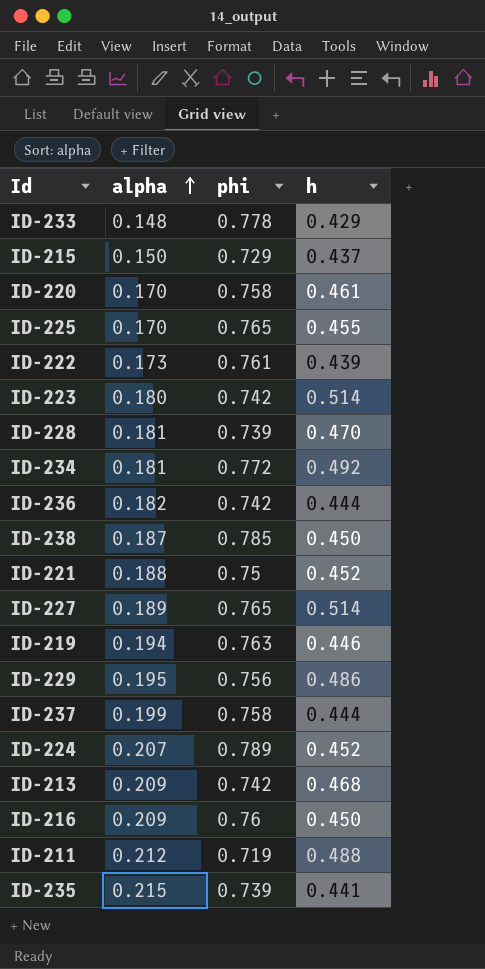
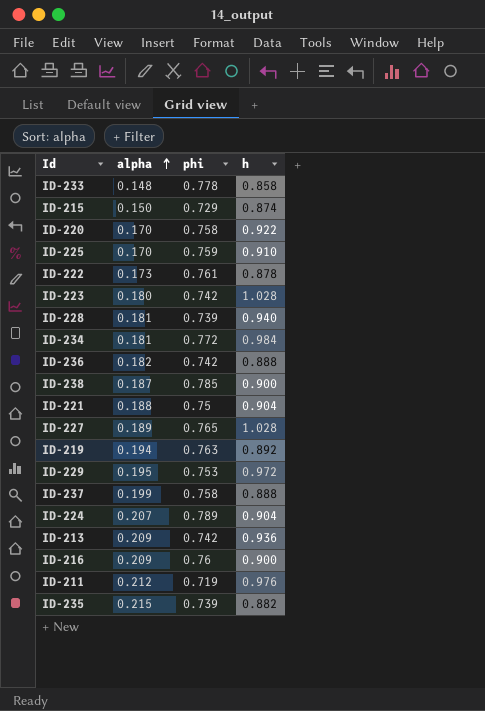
ID-233 | h: 0.429 -> 0.858
ID-215 | h: 0.437 -> 0.874
ID-220 | h: 0.461 -> 0.922
ID-225 | phi: 0.765 -> 0.759
ID-225 | h: 0.455 -> 0.910
ID-222 | h: 0.439 -> 0.878
ID-223 | h: 0.514 -> 1.028
ID-228 | h: 0.470 -> 0.940
ID-234 | h: 0.492 -> 0.984
ID-236 | h: 0.444 -> 0.888
ID-238 | h: 0.450 -> 0.900
ID-221 | h: 0.452 -> 0.904
ID-227 | h: 0.514 -> 1.028
ID-219 | h: 0.446 -> 0.892
ID-229 | phi: 0.756 -> 0.753
ID-229 | h: 0.486 -> 0.972
ID-237 | h: 0.444 -> 0.888
ID-224 | h: 0.452 -> 0.904
ID-213 | h: 0.468 -> 0.936
ID-216 | h: 0.450 -> 0.900
ID-211 | h: 0.488 -> 0.976
ID-235 | h: 0.441 -> 0.882

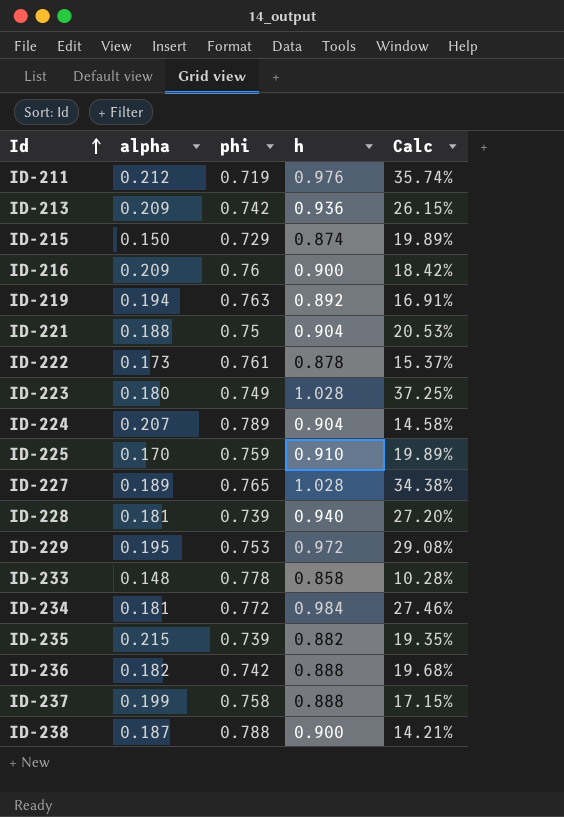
row order: alpha ascending -> Id ascending
column Calc | formula: none -> ([h] - [phi]) / [phi]
row ID-220: 0.170 | 0.758 | 0.922 -> none
ID-223 | phi: 0.742 -> 0.749
ID-238 | phi: 0.785 -> 0.788

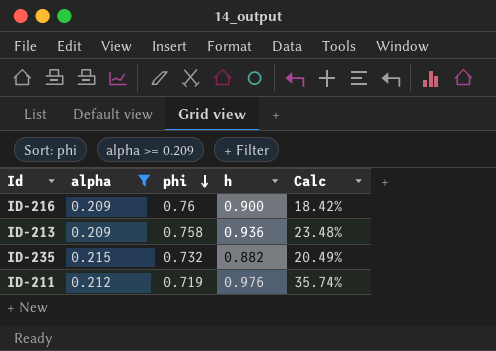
filter: none -> alpha >= 0.209
row order: Id ascending -> phi descending
ID-213 | phi: 0.742 -> 0.758
ID-213 | Calc: 26.15% -> 23.48%
ID-235 | phi: 0.739 -> 0.732
ID-235 | Calc: 19.35% -> 20.49%

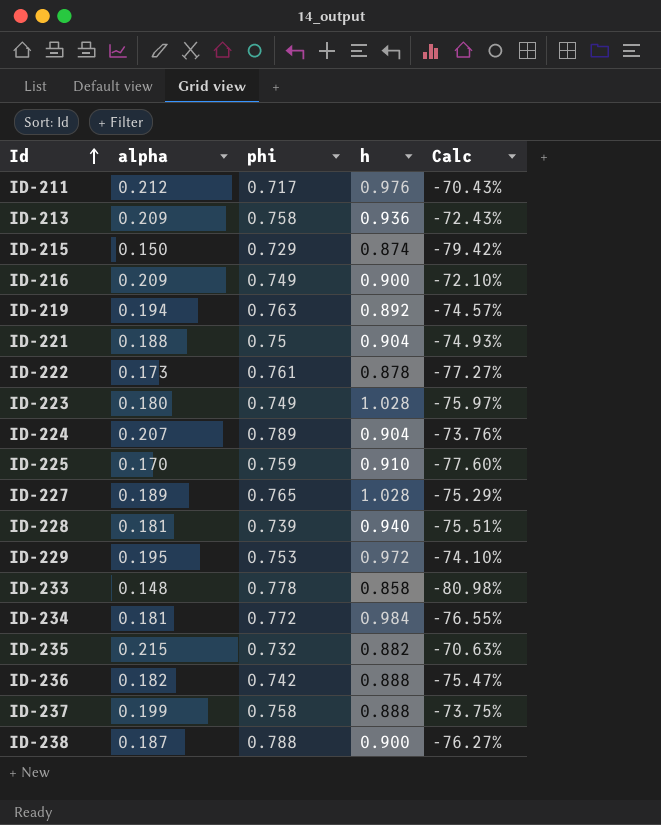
filter: alpha >= 0.209 -> none
row order: phi descending -> Id ascending
column Calc | formula: ([h] - [phi]) / [phi] -> ([alpha] - [phi]) / [phi]
ID-211 | phi: 0.719 -> 0.717
ID-216 | phi: 0.76 -> 0.749

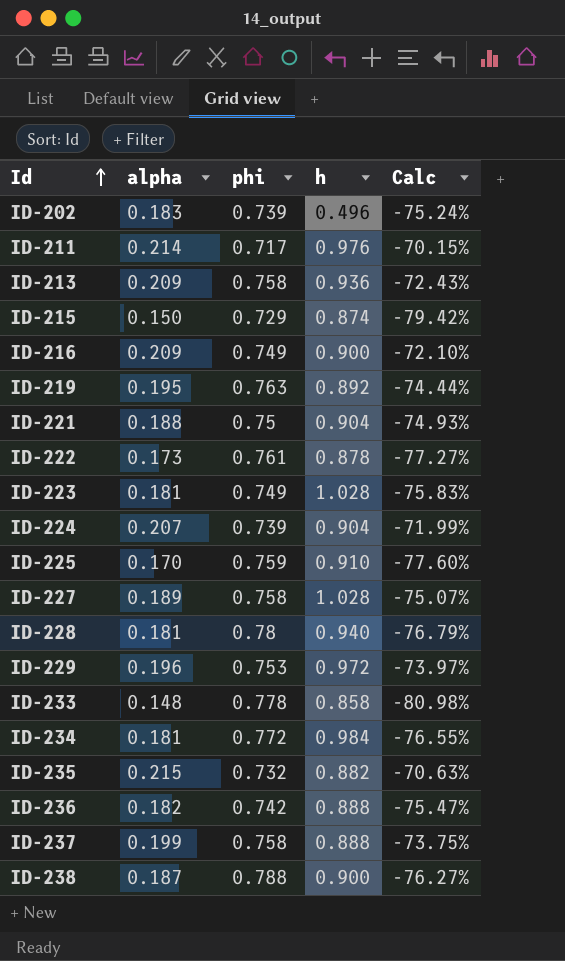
row ID-202: none -> 0.183 | 0.739 | 0.496 | -75.24%
ID-211 | alpha: 0.212 -> 0.214
ID-211 | Calc: -70.43% -> -70.15%
ID-219 | alpha: 0.194 -> 0.195
ID-219 | Calc: -74.57% -> -74.44%
ID-223 | alpha: 0.180 -> 0.181
ID-223 | Calc: -75.97% -> -75.83%
ID-224 | phi: 0.789 -> 0.739
ID-224 | Calc: -73.76% -> -71.99%
ID-227 | phi: 0.765 -> 0.758
ID-227 | Calc: -75.29% -> -75.07%
ID-228 | phi: 0.739 -> 0.78
ID-228 | Calc: -75.51% -> -76.79%
ID-229 | alpha: 0.195 -> 0.196
ID-229 | Calc: -74.10% -> -73.97%

